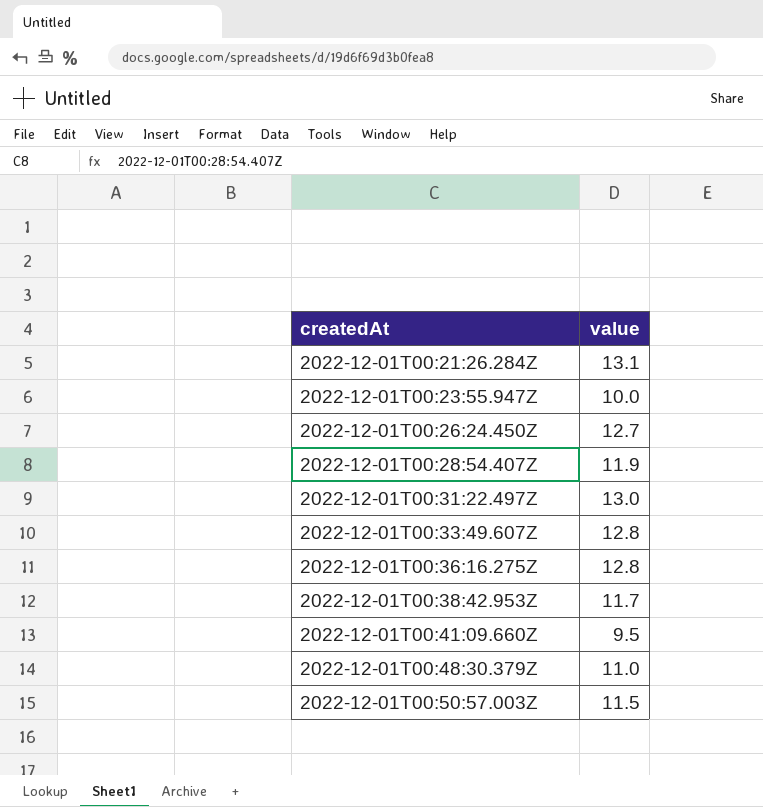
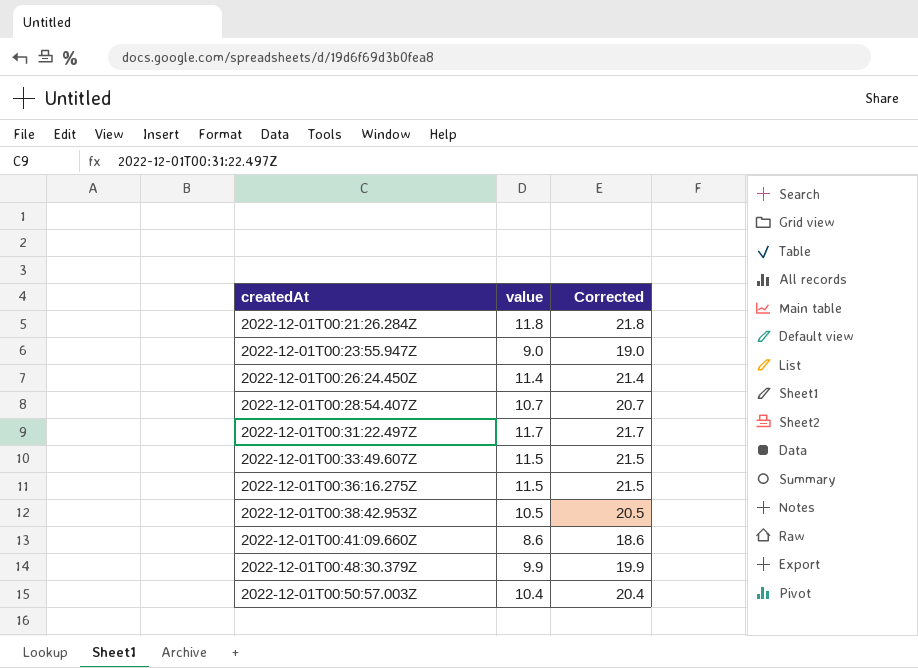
column Corrected | formula: none -> [value] + 10
2022-12-01T00:21:26.284Z | value: 13.1 -> 11.8
2022-12-01T00:23:55.947Z | value: 10.0 -> 9.0
2022-12-01T00:26:24.450Z | value: 12.7 -> 11.4
2022-12-01T00:28:54.407Z | value: 11.9 -> 10.7
2022-12-01T00:31:22.497Z | value: 13.0 -> 11.7
2022-12-01T00:33:49.607Z | value: 12.8 -> 11.5
2022-12-01T00:36:16.275Z | value: 12.8 -> 11.5
2022-12-01T00:38:42.953Z | value: 11.7 -> 10.5
2022-12-01T00:41:09.660Z | value: 9.5 -> 8.6
2022-12-01T00:48:30.379Z | value: 11.0 -> 9.9
2022-12-01T00:50:57.003Z | value: 11.5 -> 10.4

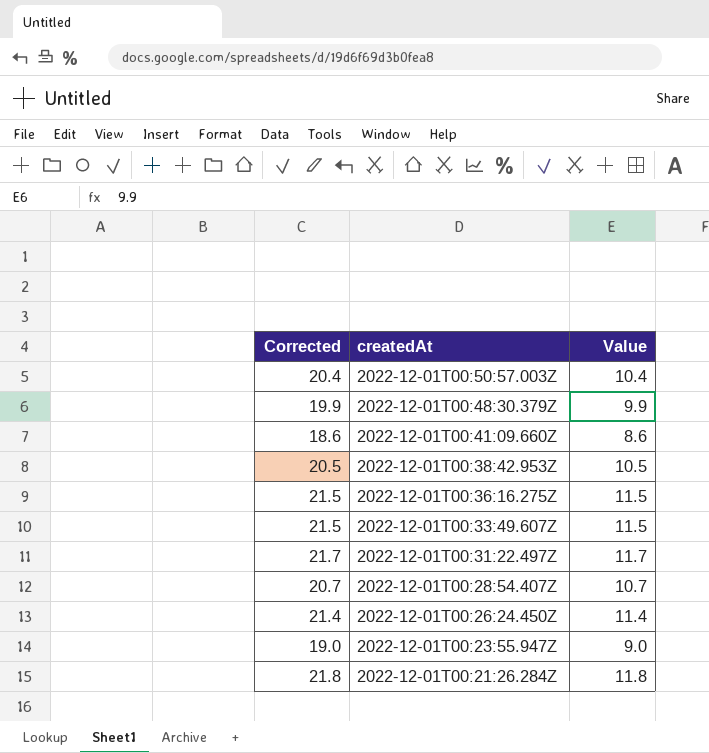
row order: createdAt ascending -> createdAt descending
column Corrected | position: 3 -> 1
column name: value -> Value

